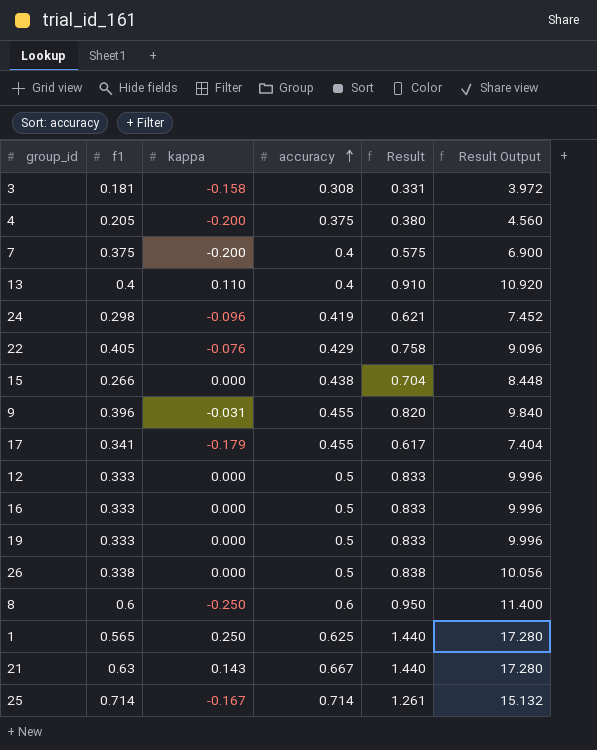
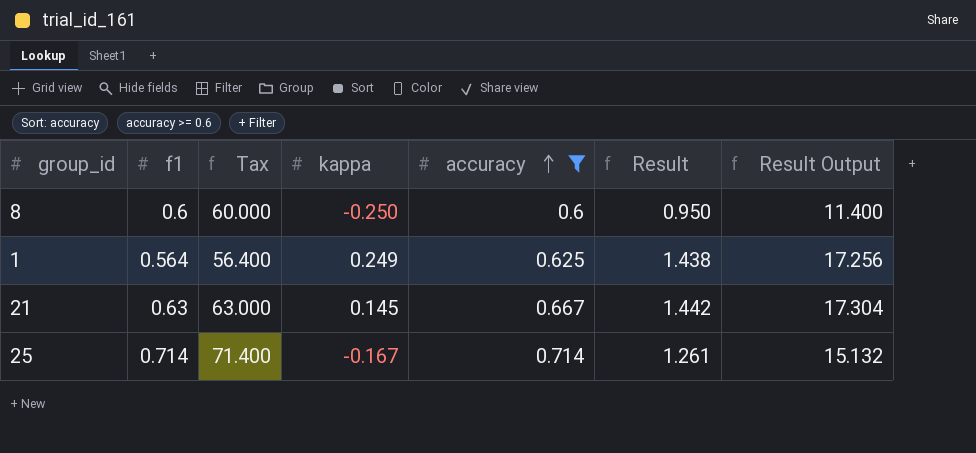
filter: none -> accuracy >= 0.6
column Tax | formula: none -> [f1] * 100
1 | f1: 0.565 -> 0.564
1 | kappa: 0.250 -> 0.249
1 | Result: 1.440 -> 1.438
1 | Result Output: 17.280 -> 17.256
21 | kappa: 0.143 -> 0.145
21 | Result: 1.440 -> 1.442
21 | Result Output: 17.280 -> 17.304

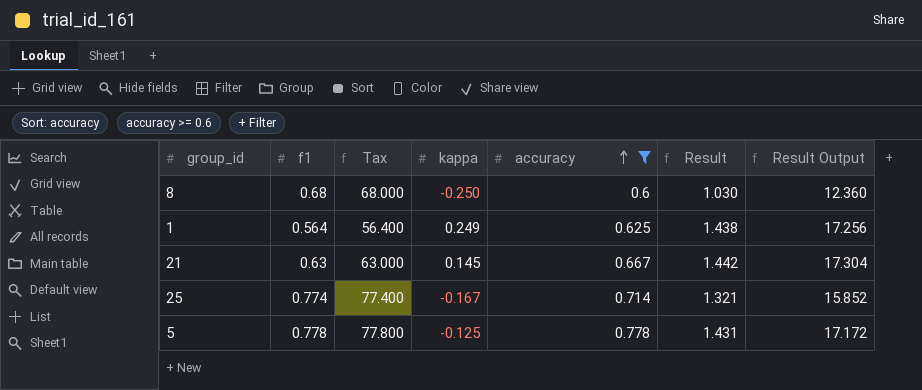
8 | f1: 0.6 -> 0.68
8 | Tax: 60.000 -> 68.000
8 | Result: 0.950 -> 1.030
8 | Result Output: 11.400 -> 12.360
25 | f1: 0.714 -> 0.774
25 | Tax: 71.400 -> 77.400
25 | Result: 1.261 -> 1.321
25 | Result Output: 15.132 -> 15.852
row 5: none -> 0.778 | 77.800 | -0.125 | 0.778 | 1.431 | 17.172

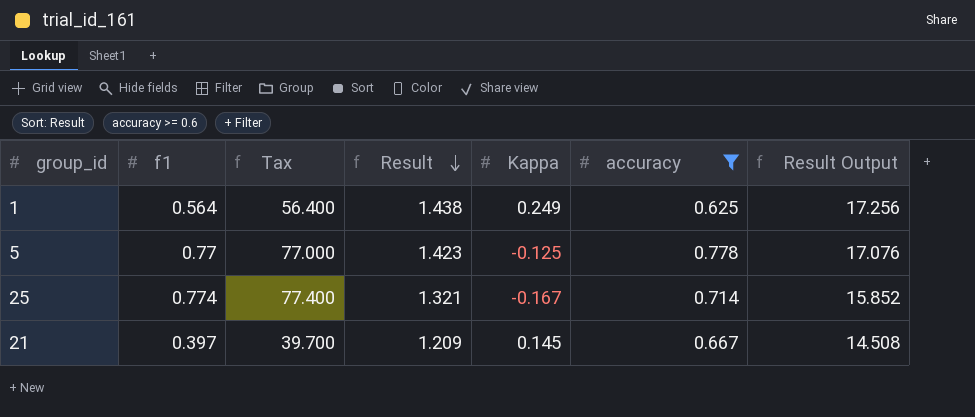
row order: accuracy ascending -> Result descending
column Result | position: 6 -> 4
column name: kappa -> Kappa
row 8: 0.68 | 68.000 | -0.250 | 0.6 | 1.030 | 12.360 -> none
5 | f1: 0.778 -> 0.77
5 | Tax: 77.800 -> 77.000
5 | Result: 1.431 -> 1.423
5 | Result Output: 17.172 -> 17.076
21 | f1: 0.63 -> 0.397
21 | Tax: 63.000 -> 39.700
21 | Result: 1.442 -> 1.209
21 | Result Output: 17.304 -> 14.508

